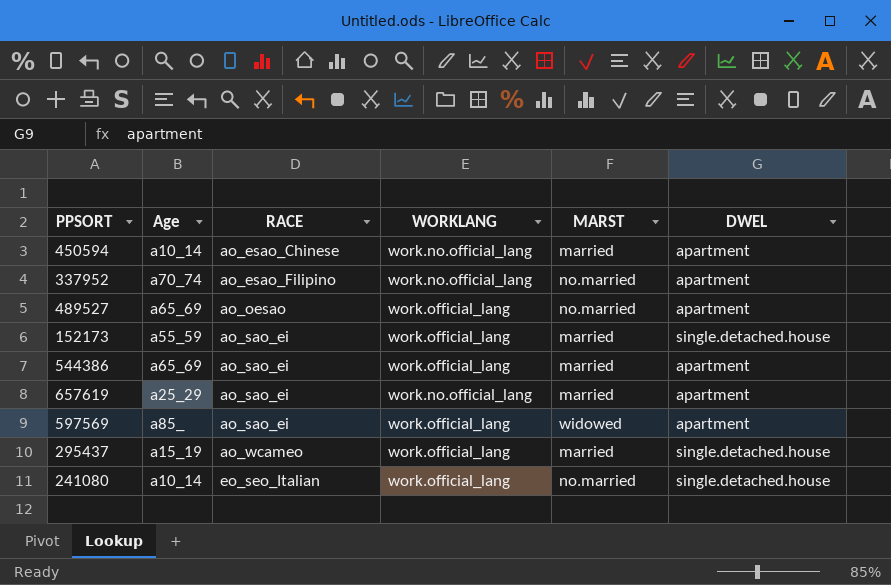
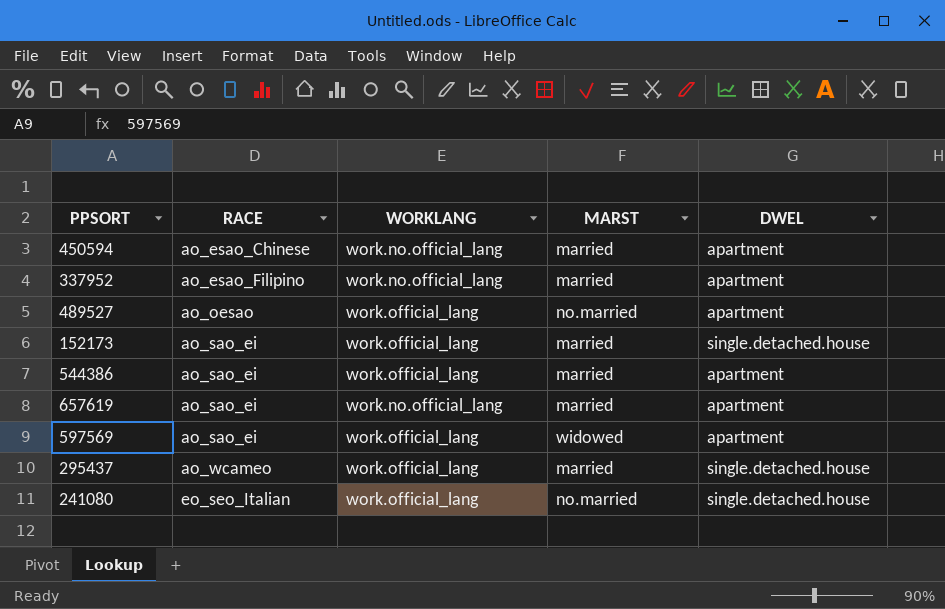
column Age | position: 2 -> none
337952 | MARST: no.married -> married

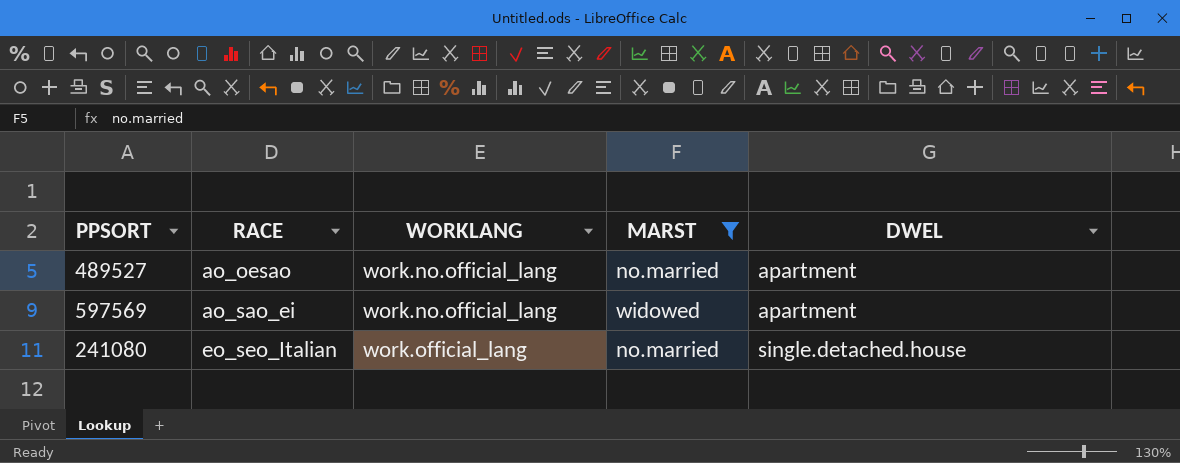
filter: none -> MARST != married
489527 | WORKLANG: work.official_lang -> work.no.official_lang
597569 | WORKLANG: work.official_lang -> work.no.official_lang

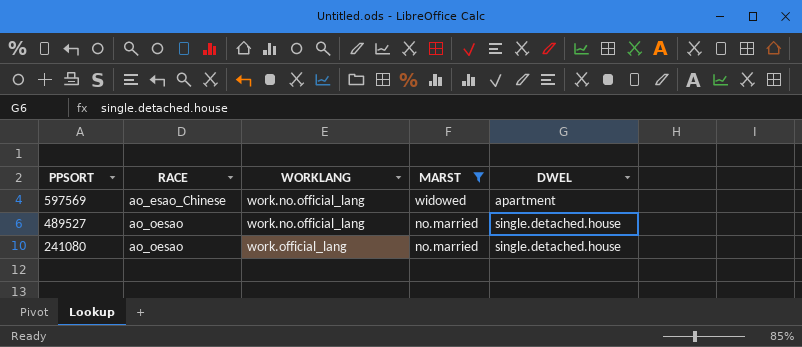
row order: RACE ascending -> PPSORT descending
597569 | RACE: ao_sao_ei -> ao_esao_Chinese
489527 | DWEL: apartment -> single.detached.house
241080 | RACE: eo_seo_Italian -> ao_oesao

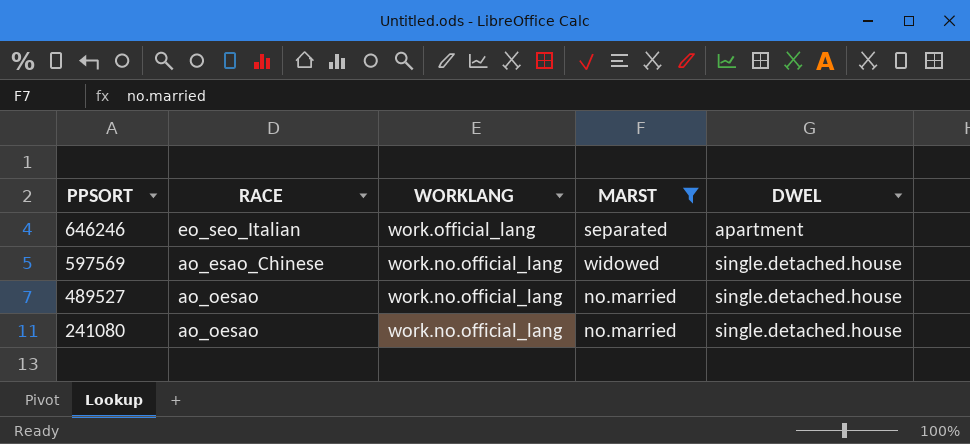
row 646246: none -> eo_seo_Italian | work.official_lang | separated | apartment
597569 | DWEL: apartment -> single.detached.house
241080 | WORKLANG: work.official_lang -> work.no.official_lang

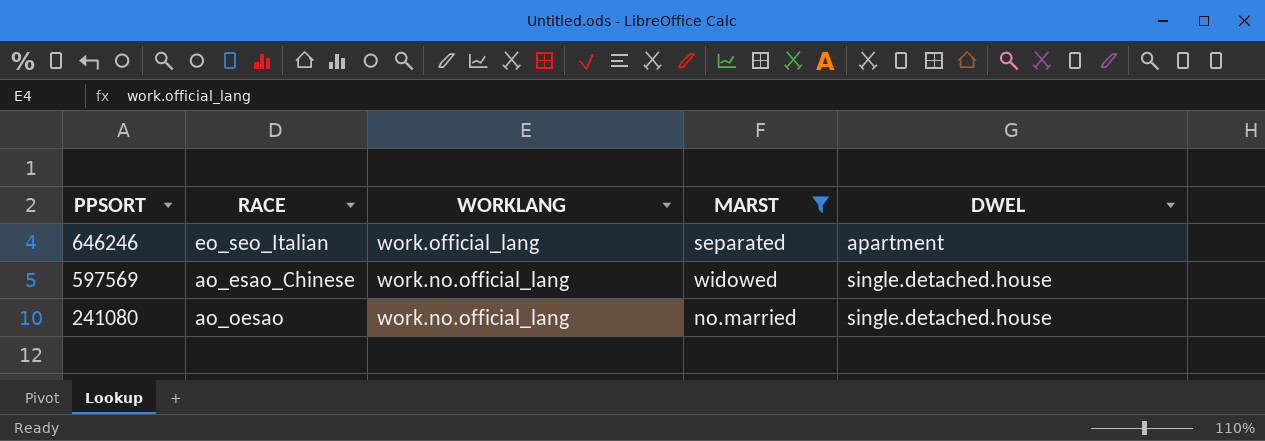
row 489527: ao_oesao | work.no.official_lang | no.married | single.detached.house -> none

